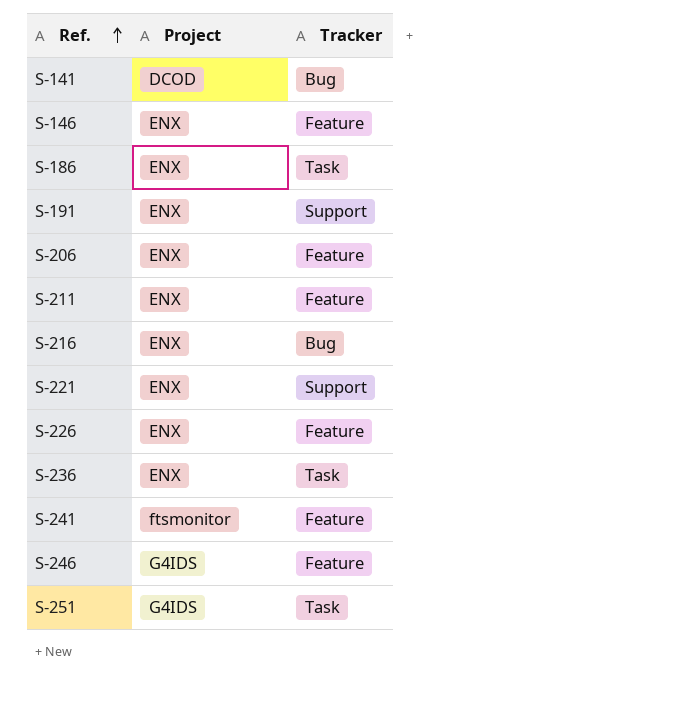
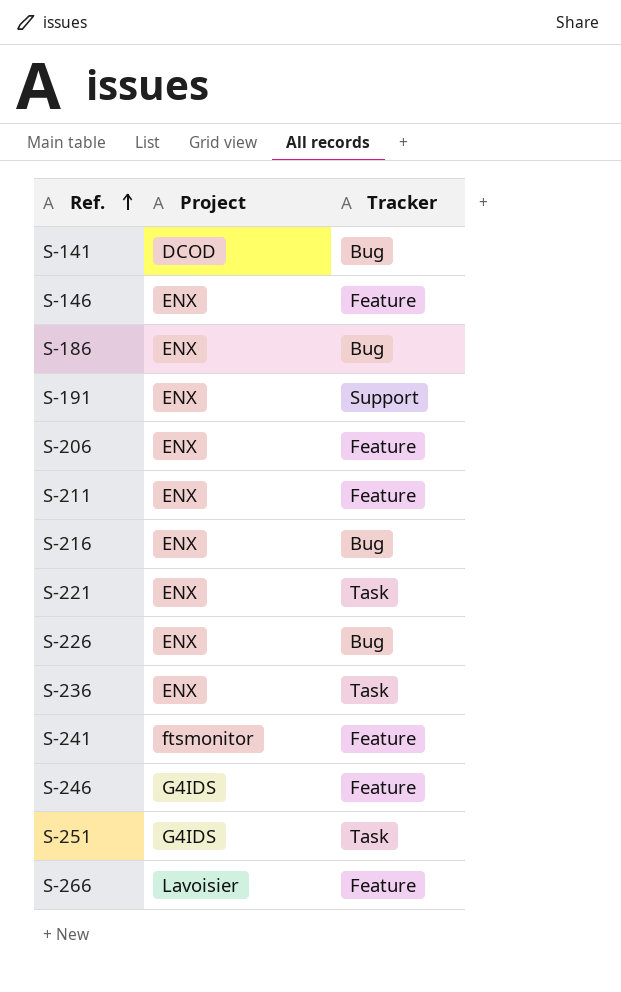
S-186 | Tracker: Task -> Bug
S-221 | Tracker: Support -> Task
S-226 | Tracker: Feature -> Bug
row S-266: none -> Lavoisier | Feature

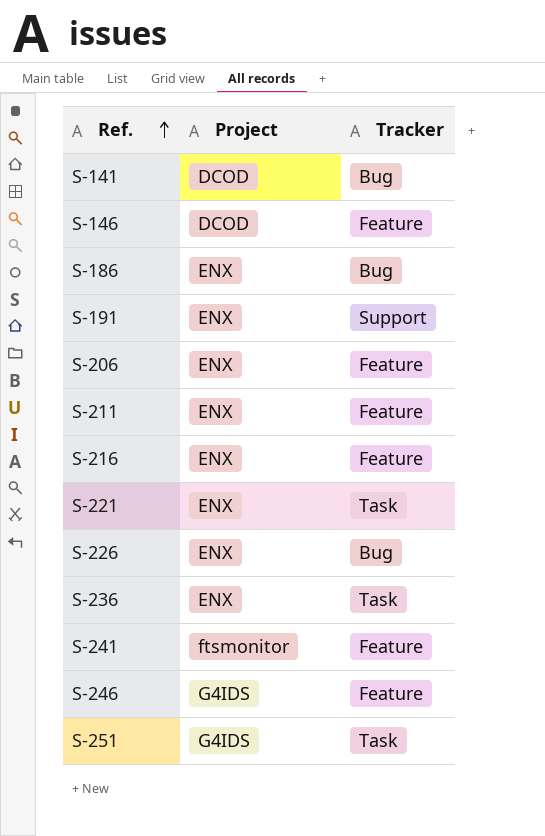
row S-266: Lavoisier | Feature -> none
S-146 | Project: ENX -> DCOD
S-216 | Tracker: Bug -> Feature

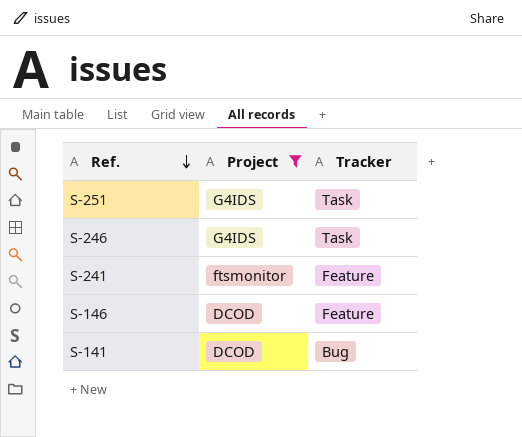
filter: none -> Project != ENX
row order: Ref. ascending -> Ref. descending
S-246 | Tracker: Feature -> Task

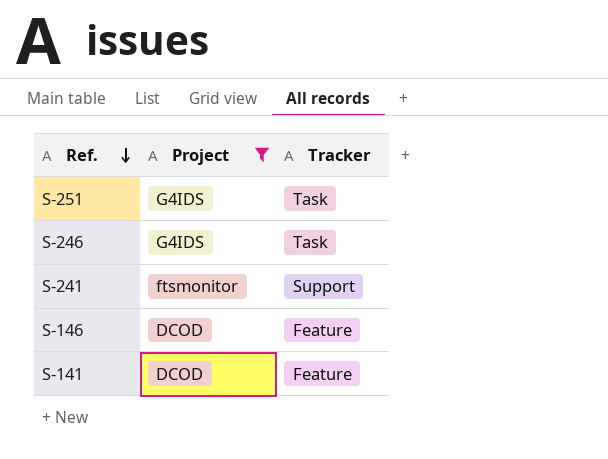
S-241 | Tracker: Feature -> Support
S-141 | Tracker: Bug -> Feature

